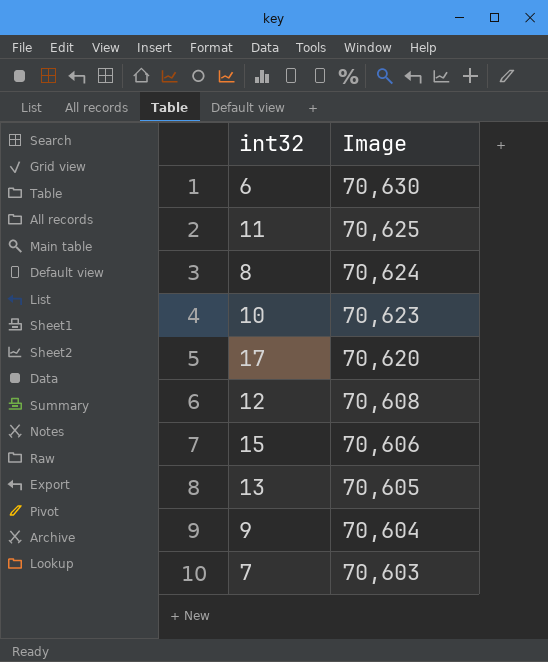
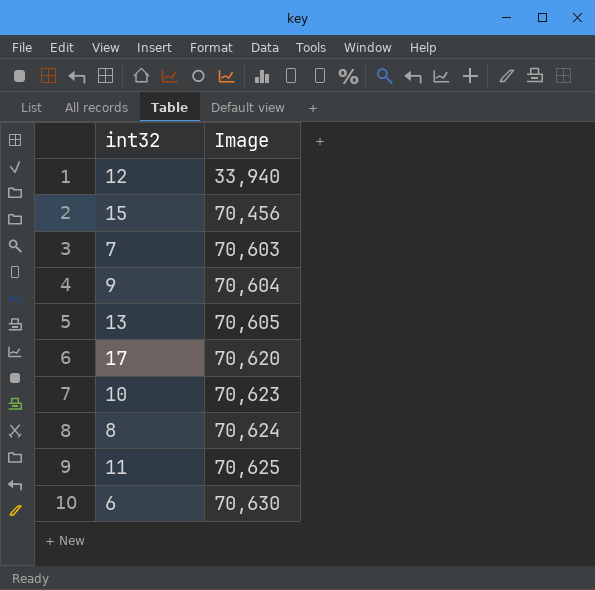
row order: Image descending -> Image ascending
12 | Image: 70,608 -> 33,940
15 | Image: 70,606 -> 70,456

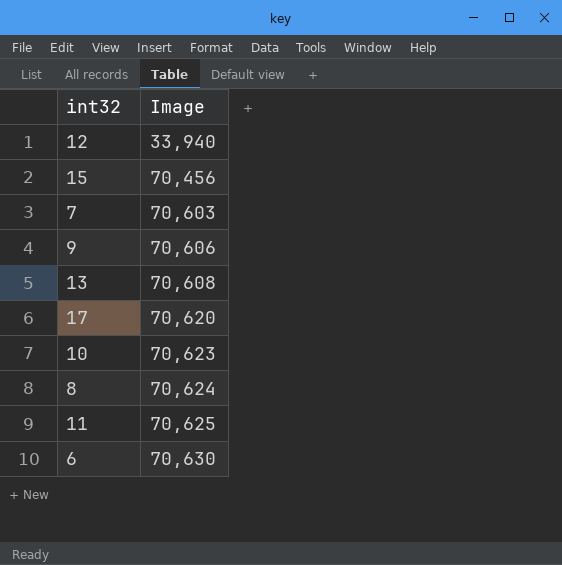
9 | Image: 70,604 -> 70,606
13 | Image: 70,605 -> 70,608

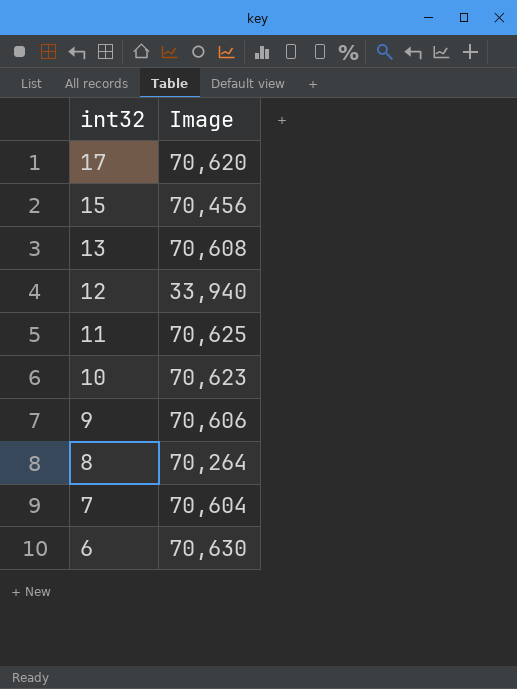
row order: Image ascending -> int32 descending
8 | Image: 70,624 -> 70,264
7 | Image: 70,603 -> 70,604

